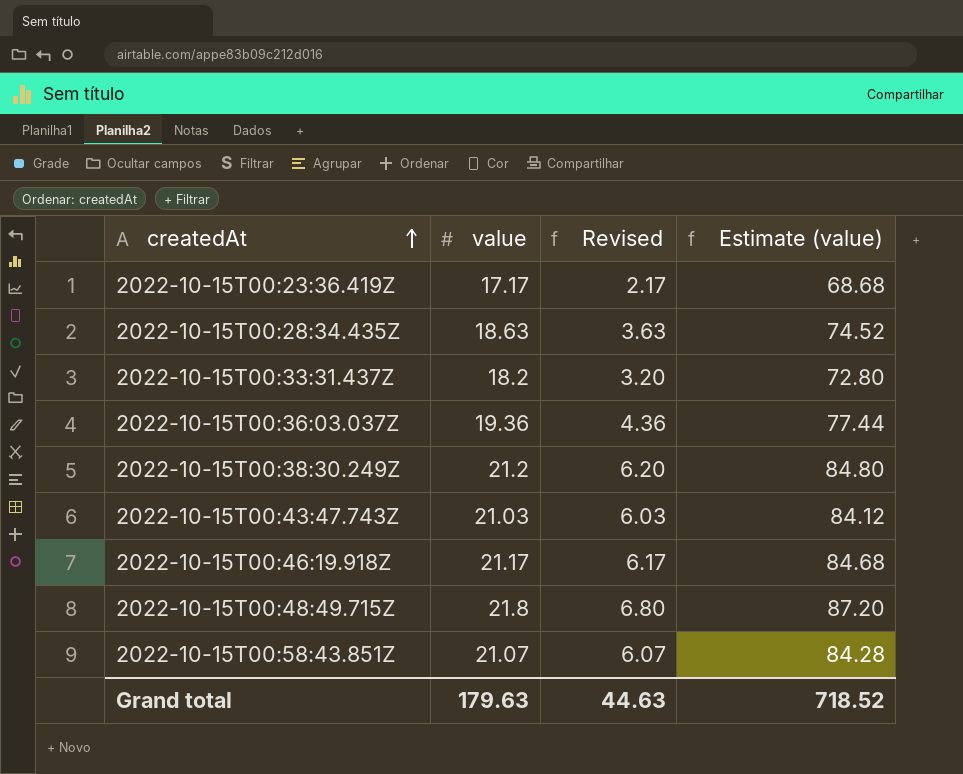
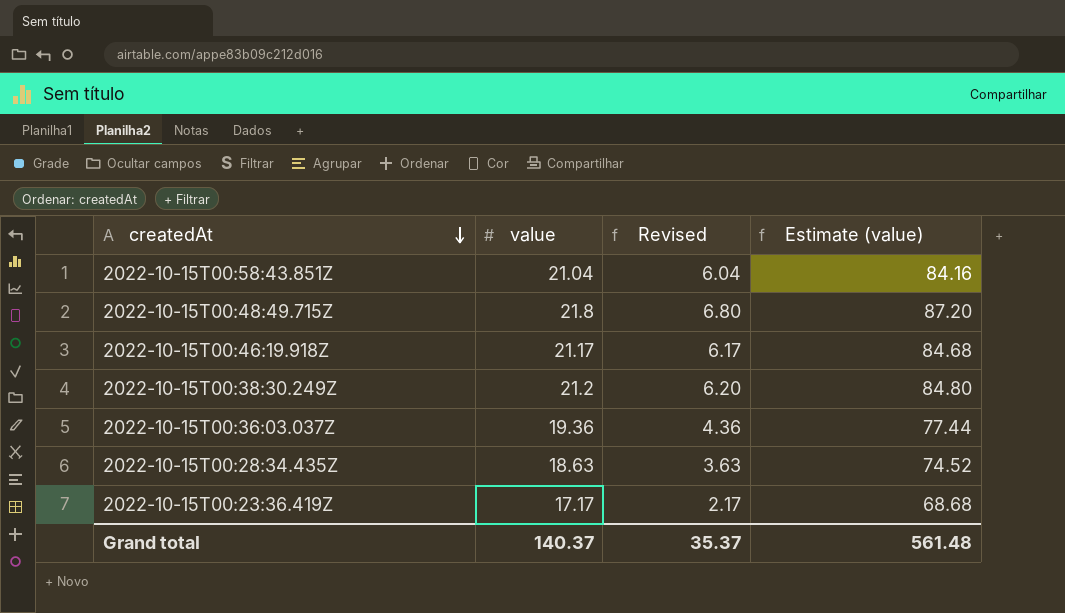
row order: createdAt ascending -> createdAt descending
row 2022-10-15T00:33:31.437Z: 18.2 | 3.20 | 72.80 -> none
row 2022-10-15T00:43:47.743Z: 21.03 | 6.03 | 84.12 -> none
2022-10-15T00:58:43.851Z | value: 21.07 -> 21.04
2022-10-15T00:58:43.851Z | Revised: 6.07 -> 6.04
2022-10-15T00:58:43.851Z | Estimate (value): 84.28 -> 84.16
Grand total | value: 179.63 -> 140.37
Grand total | Revised: 44.63 -> 35.37
Grand total | Estimate (value): 718.52 -> 561.48

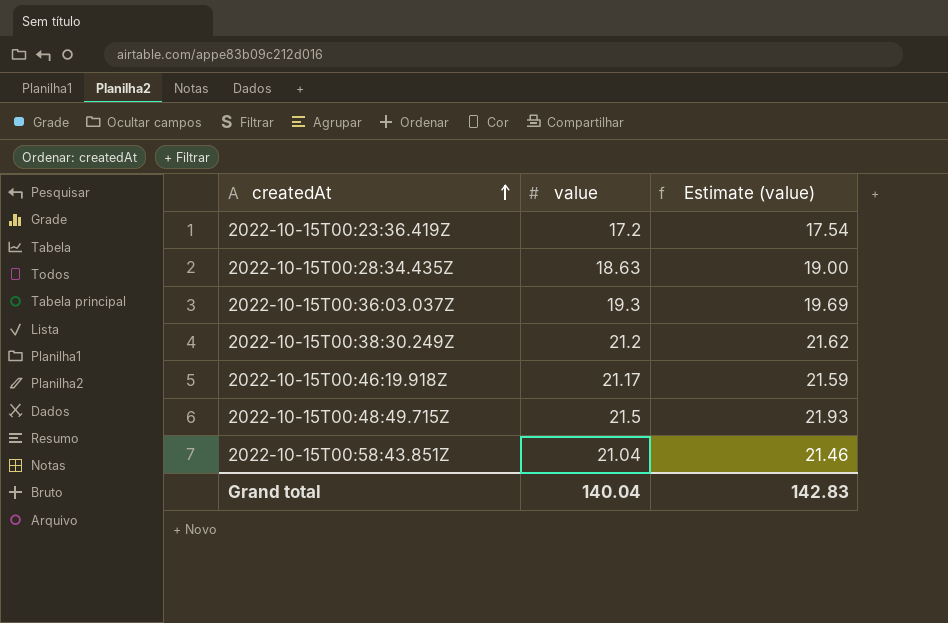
row order: createdAt descending -> createdAt ascending
column Revised | formula: [value] - 15 -> none
column Estimate (value) | formula: [value] * 4 -> [value] * 1.02
2022-10-15T00:23:36.419Z | value: 17.17 -> 17.2
2022-10-15T00:36:03.037Z | value: 19.36 -> 19.3
2022-10-15T00:48:49.715Z | value: 21.8 -> 21.5
Grand total | value: 140.37 -> 140.04
Grand total | Estimate (value): 561.48 -> 142.83

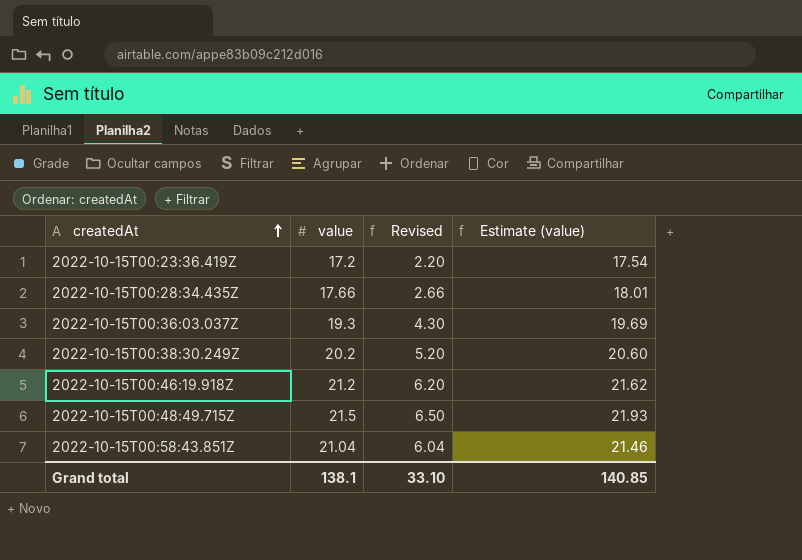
column Revised | formula: none -> [value] - 15
2022-10-15T00:28:34.435Z | value: 18.63 -> 17.66
2022-10-15T00:28:34.435Z | Estimate (value): 19.00 -> 18.01
2022-10-15T00:38:30.249Z | value: 21.2 -> 20.2
2022-10-15T00:38:30.249Z | Estimate (value): 21.62 -> 20.60
2022-10-15T00:46:19.918Z | value: 21.17 -> 21.2
2022-10-15T00:46:19.918Z | Estimate (value): 21.59 -> 21.62
Grand total | value: 140.04 -> 138.1
Grand total | Estimate (value): 142.83 -> 140.85

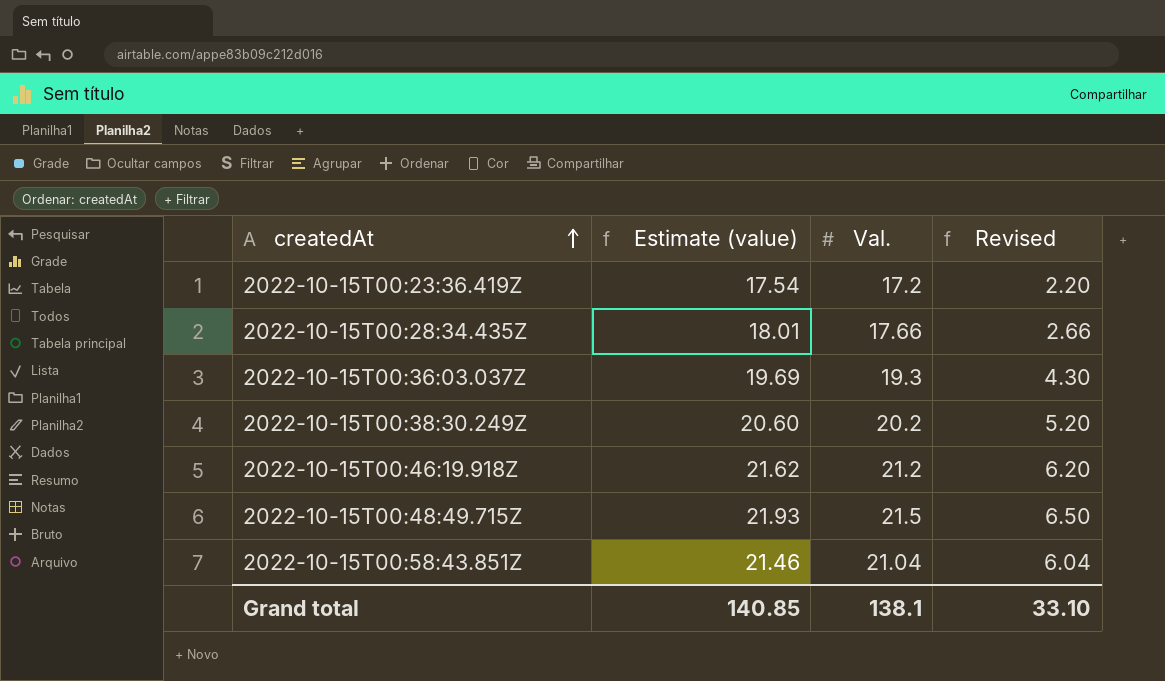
column Estimate (value) | position: 4 -> 2
column name: value -> Val.

